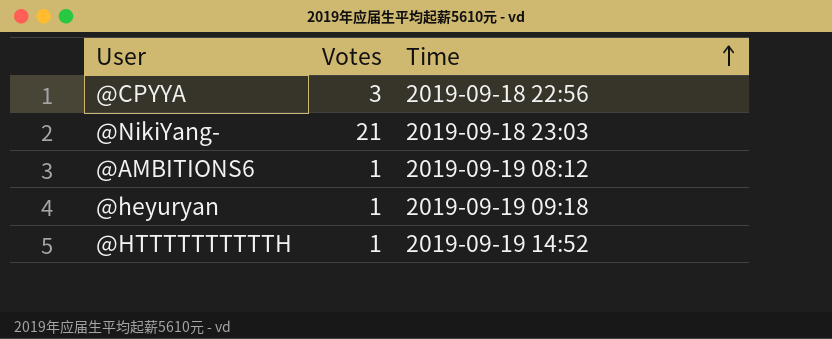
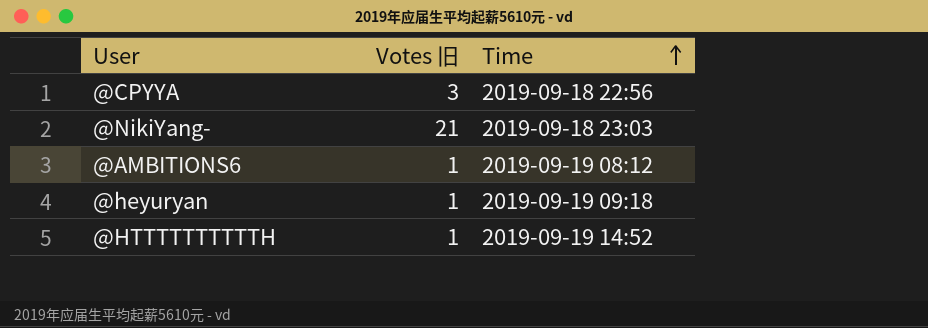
column name: Votes -> Votes 旧

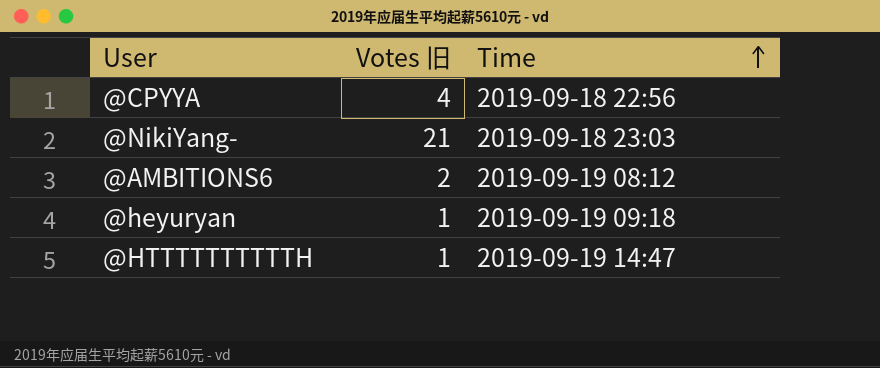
@CPYYA | Votes 旧: 3 -> 4
@AMBITIONS6 | Votes 旧: 1 -> 2
@HTTTTTTTTTTH | Time: 2019-09-19 14:52 -> 2019-09-19 14:47

